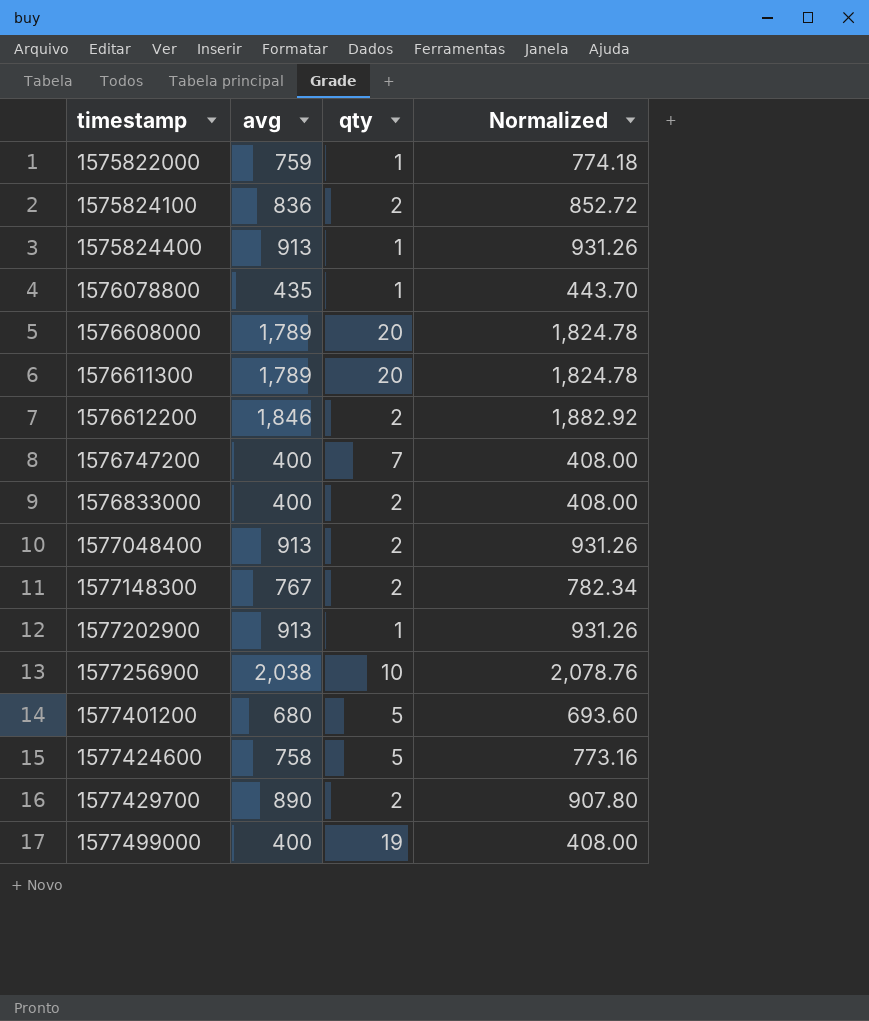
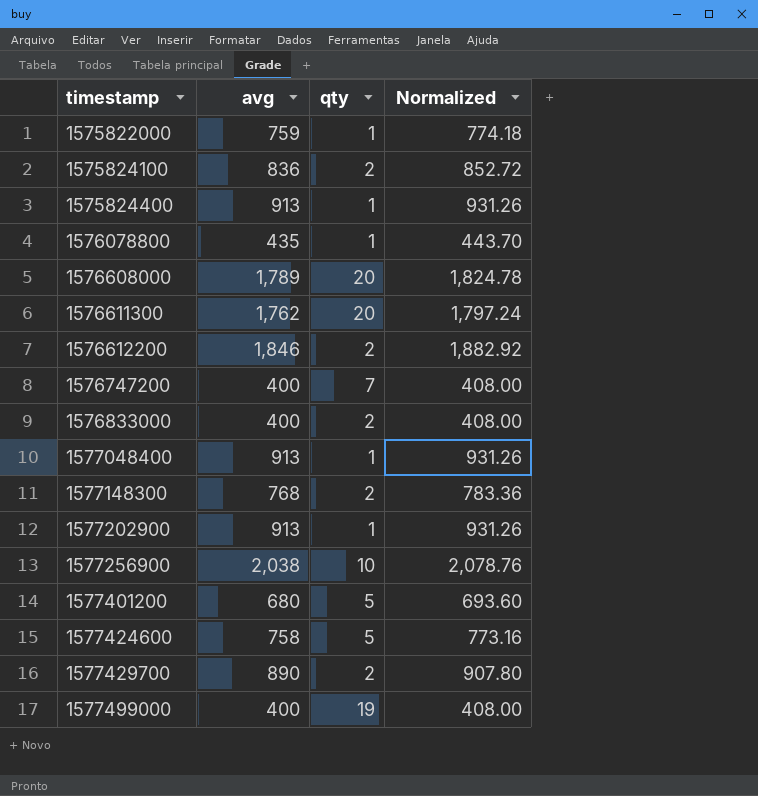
1576611300 | avg: 1,789 -> 1,762
1576611300 | Normalized: 1,824.78 -> 1,797.24
1577048400 | qty: 2 -> 1
1577148300 | avg: 767 -> 768
1577148300 | Normalized: 782.34 -> 783.36

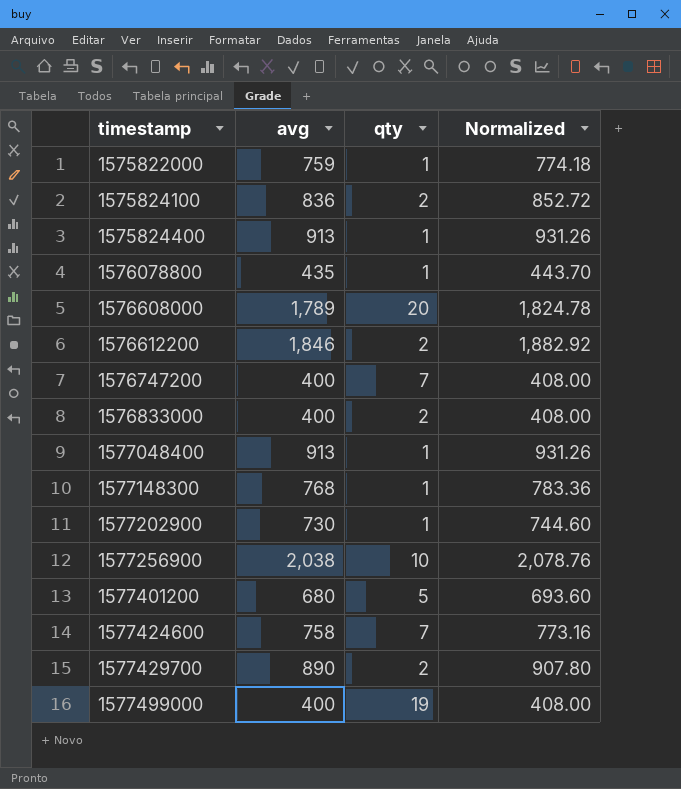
row 1576611300: 1,762 | 20 | 1,797.24 -> none
1577148300 | qty: 2 -> 1
1577202900 | avg: 913 -> 730
1577202900 | Normalized: 931.26 -> 744.60
1577424600 | qty: 5 -> 7

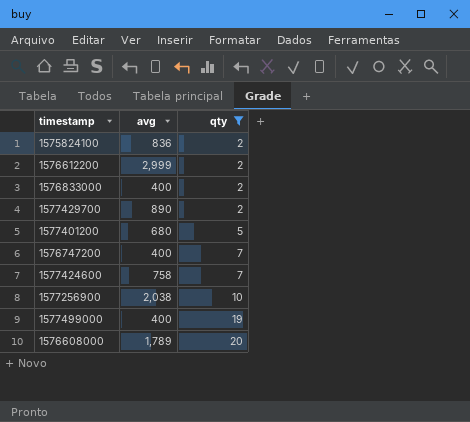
filter: none -> qty != 1
row order: timestamp ascending -> qty ascending
column Normalized | formula: [avg] * 1.02 -> none
1576612200 | avg: 1,846 -> 2,999

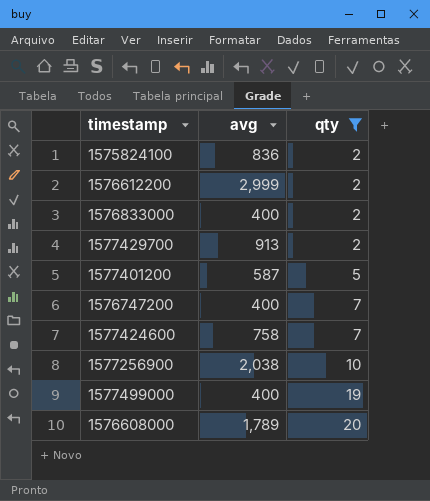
1577429700 | avg: 890 -> 913
1577401200 | avg: 680 -> 587

